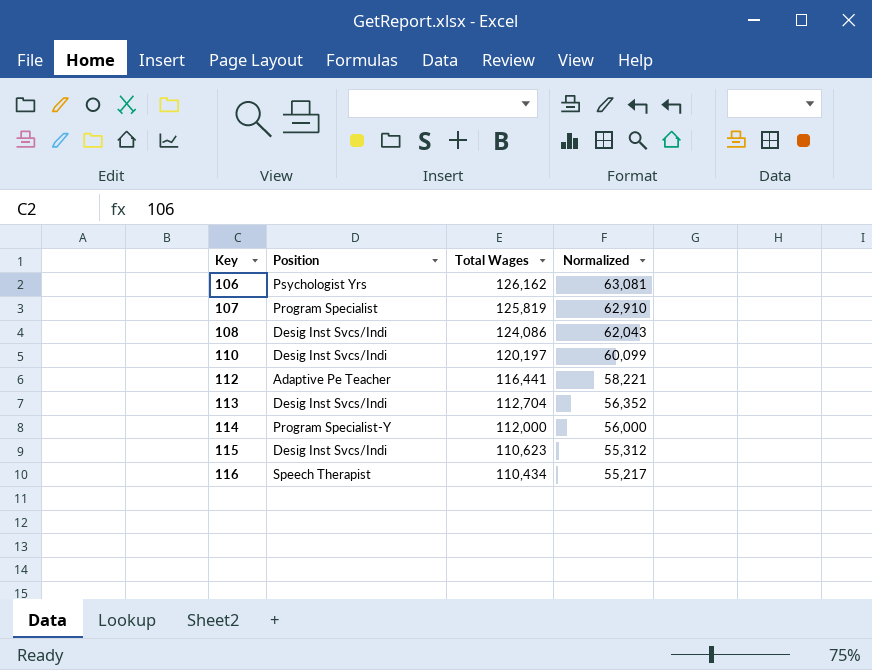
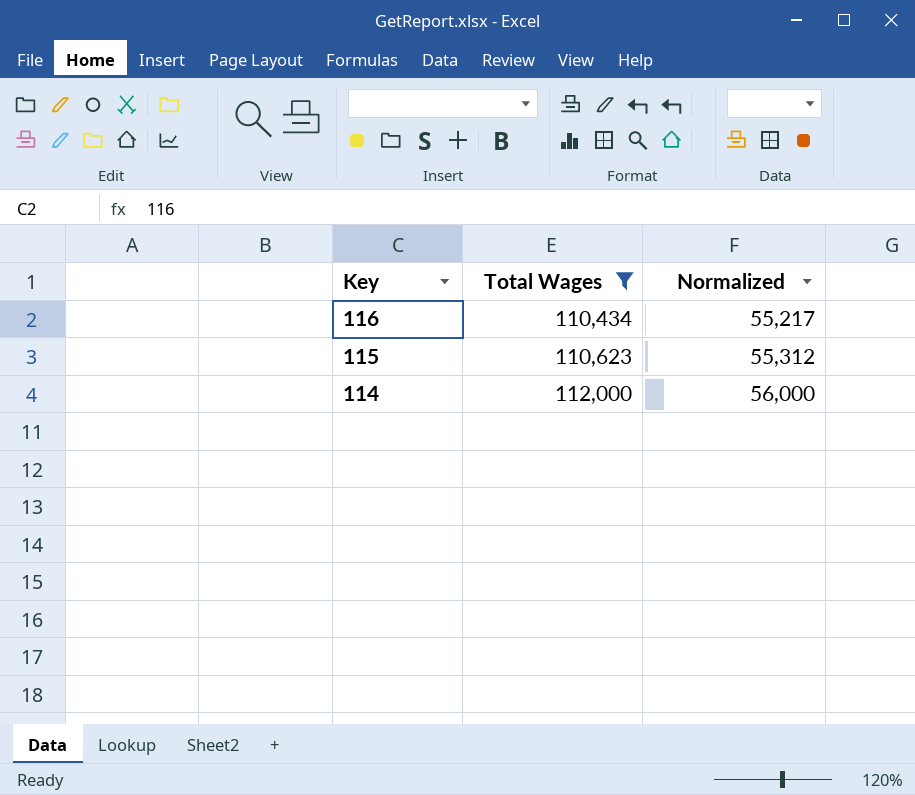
filter: none -> Total Wages <= 112,000
row order: Key ascending -> Key descending
column Position | position: 2 -> none

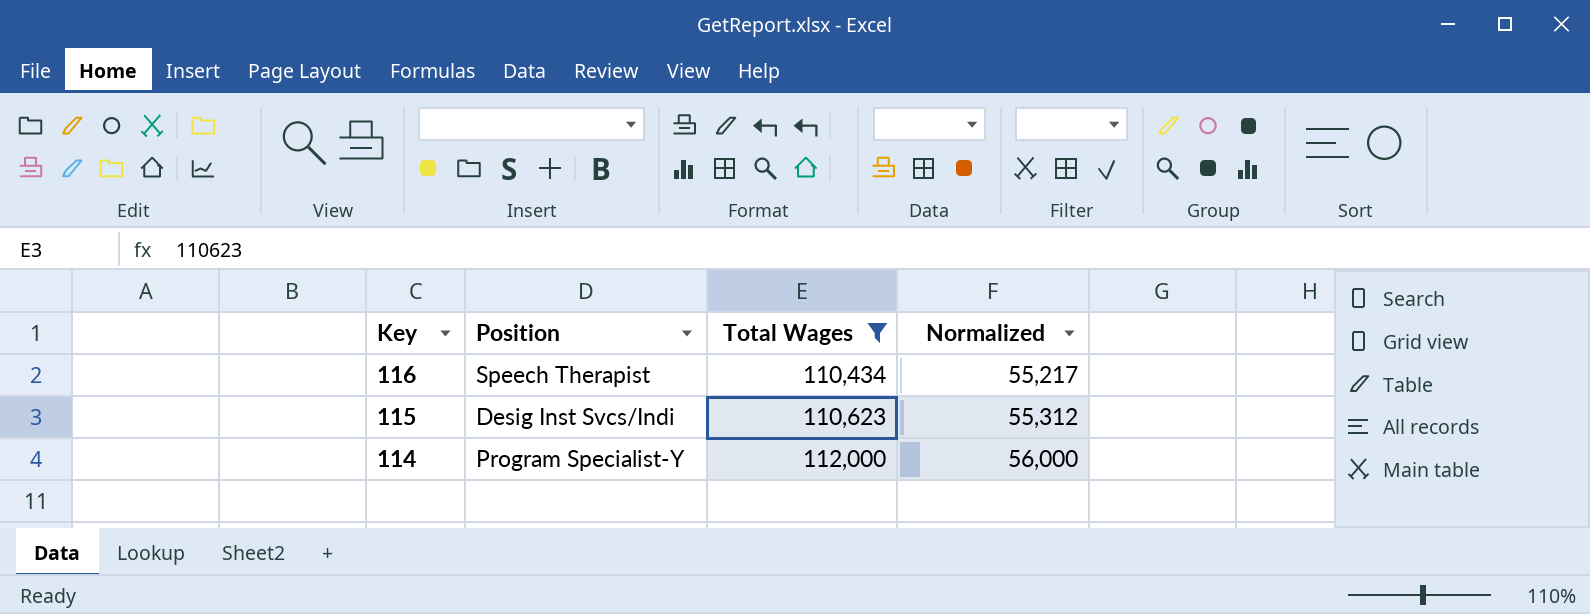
column Position | position: none -> 2

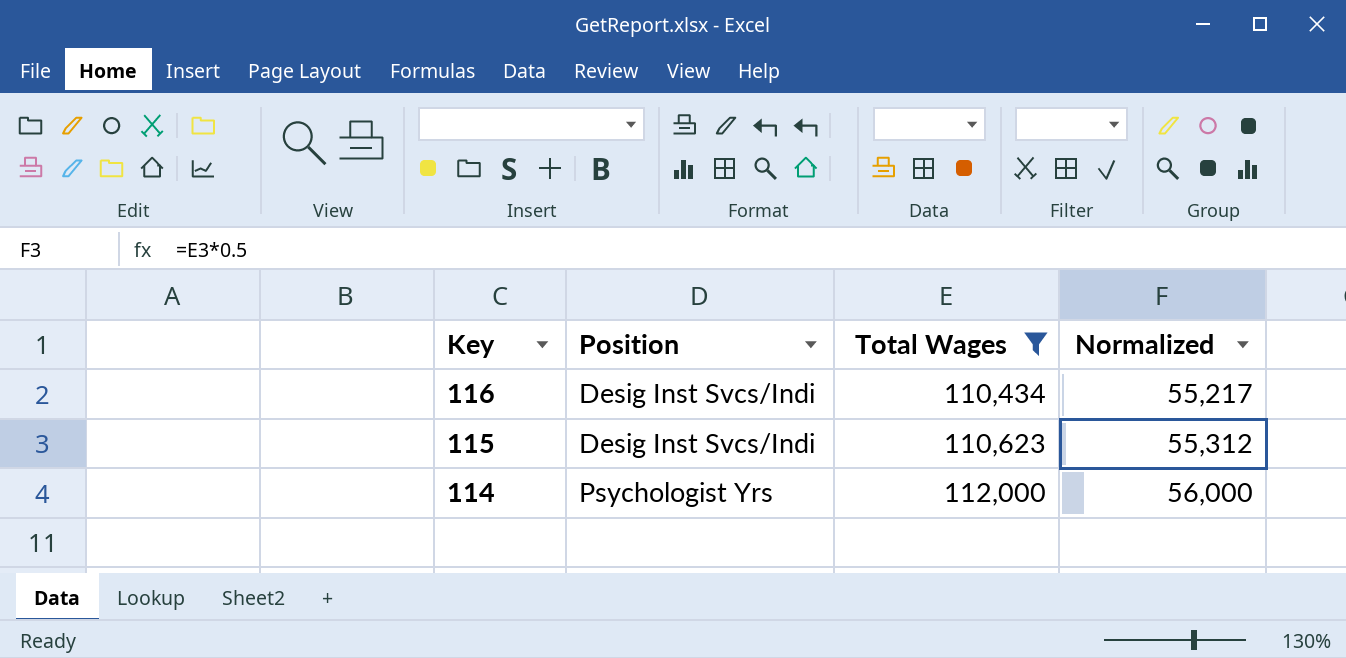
116 | Position: Speech Therapist -> Desig Inst Svcs/Indi
114 | Position: Program Specialist-Y -> Psychologist Yrs

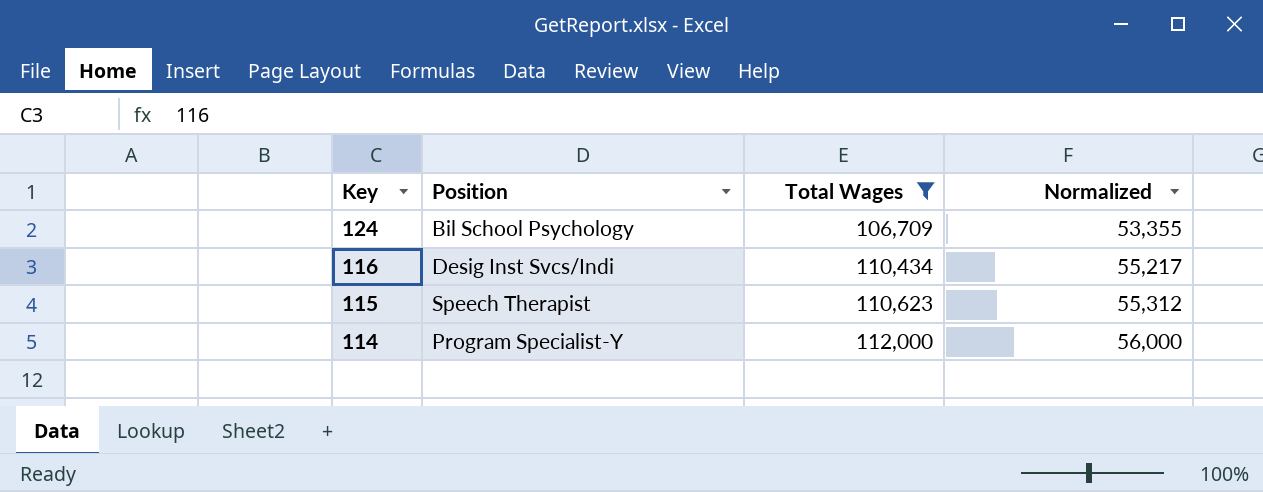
row 124: none -> Bil School Psychology | 106,709 | 53,355
115 | Position: Desig Inst Svcs/Indi -> Speech Therapist
114 | Position: Psychologist Yrs -> Program Specialist-Y

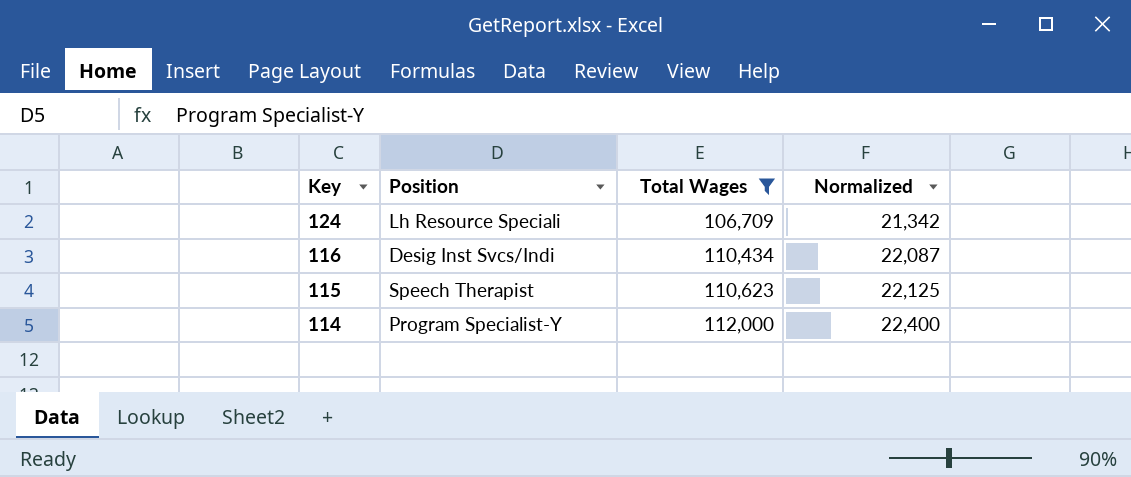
column Normalized | formula: [Total Wages] * 0.5 -> [Total Wages] * 0.2
124 | Position: Bil School Psychology -> Lh Resource Speciali

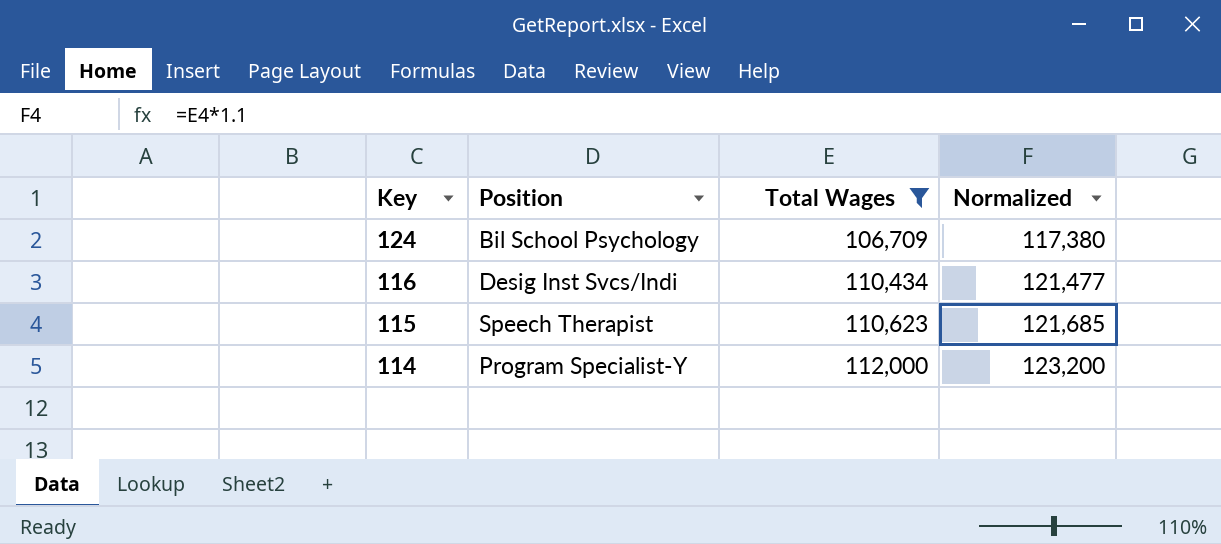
column Normalized | formula: [Total Wages] * 0.2 -> [Total Wages] * 1.1
124 | Position: Lh Resource Speciali -> Bil School Psychology

